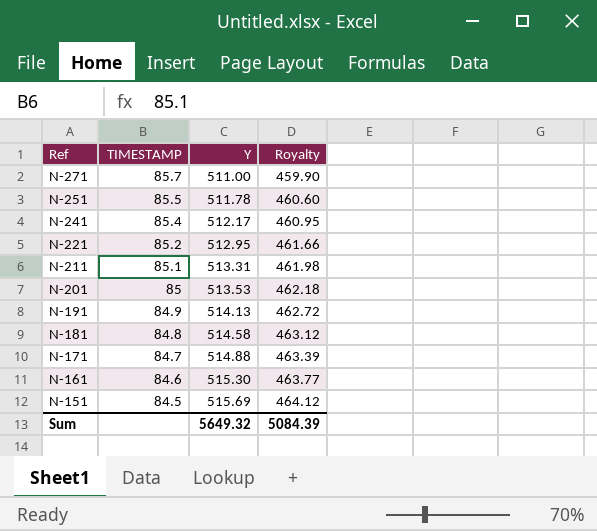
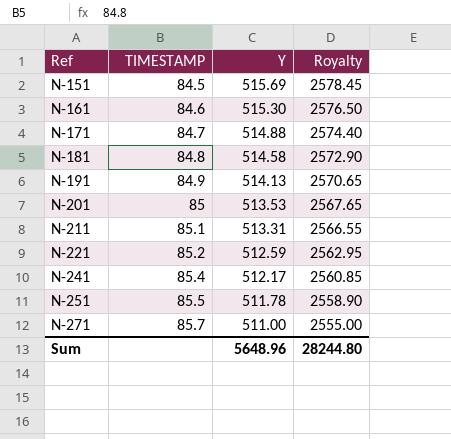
row order: Ref descending -> Ref ascending
column Royalty | formula: [Y] * 0.9 -> [Y] * 5
N-221 | Y: 512.95 -> 512.59
Sum | Y: 5649.32 -> 5648.96
Sum | Royalty: 5084.39 -> 28244.80

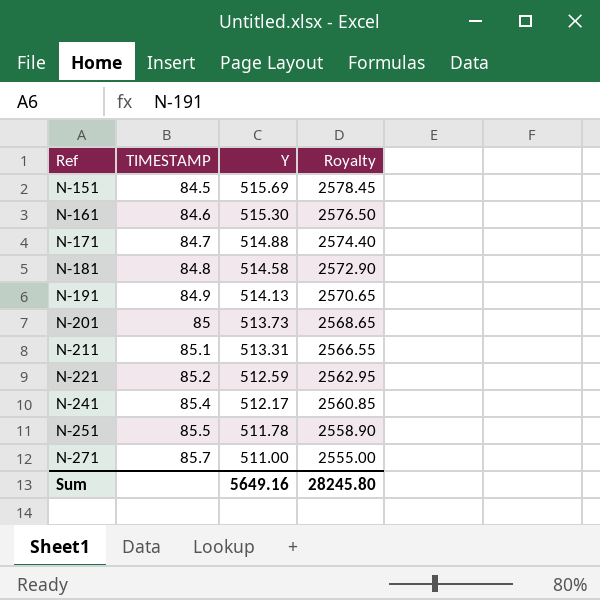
N-201 | Y: 513.53 -> 513.73
N-201 | Royalty: 2567.65 -> 2568.65
Sum | Y: 5648.96 -> 5649.16
Sum | Royalty: 28244.80 -> 28245.80

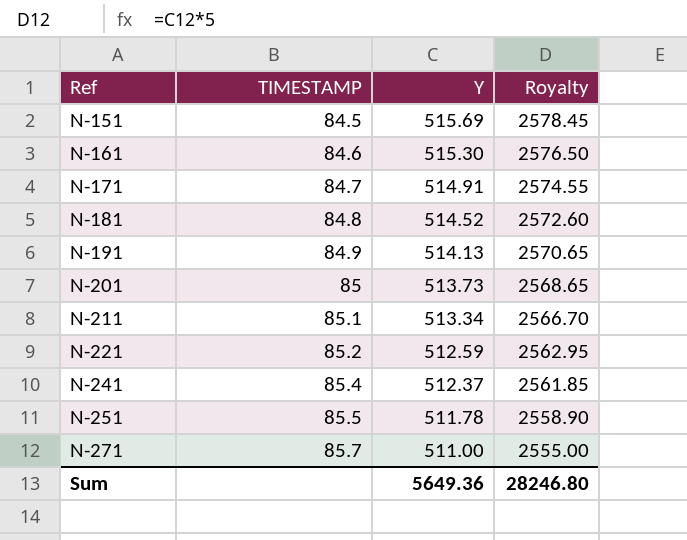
N-171 | Y: 514.88 -> 514.91
N-171 | Royalty: 2574.40 -> 2574.55
N-181 | Y: 514.58 -> 514.52
N-181 | Royalty: 2572.90 -> 2572.60
N-211 | Y: 513.31 -> 513.34
N-211 | Royalty: 2566.55 -> 2566.70
N-241 | Y: 512.17 -> 512.37
N-241 | Royalty: 2560.85 -> 2561.85
Sum | Y: 5649.16 -> 5649.36
Sum | Royalty: 28245.80 -> 28246.80

